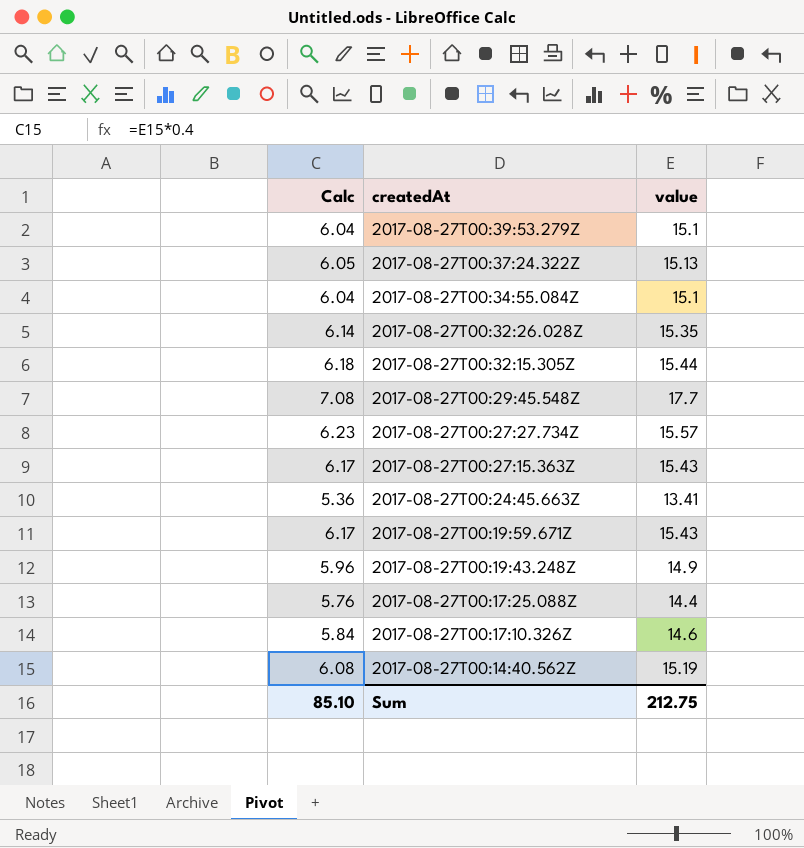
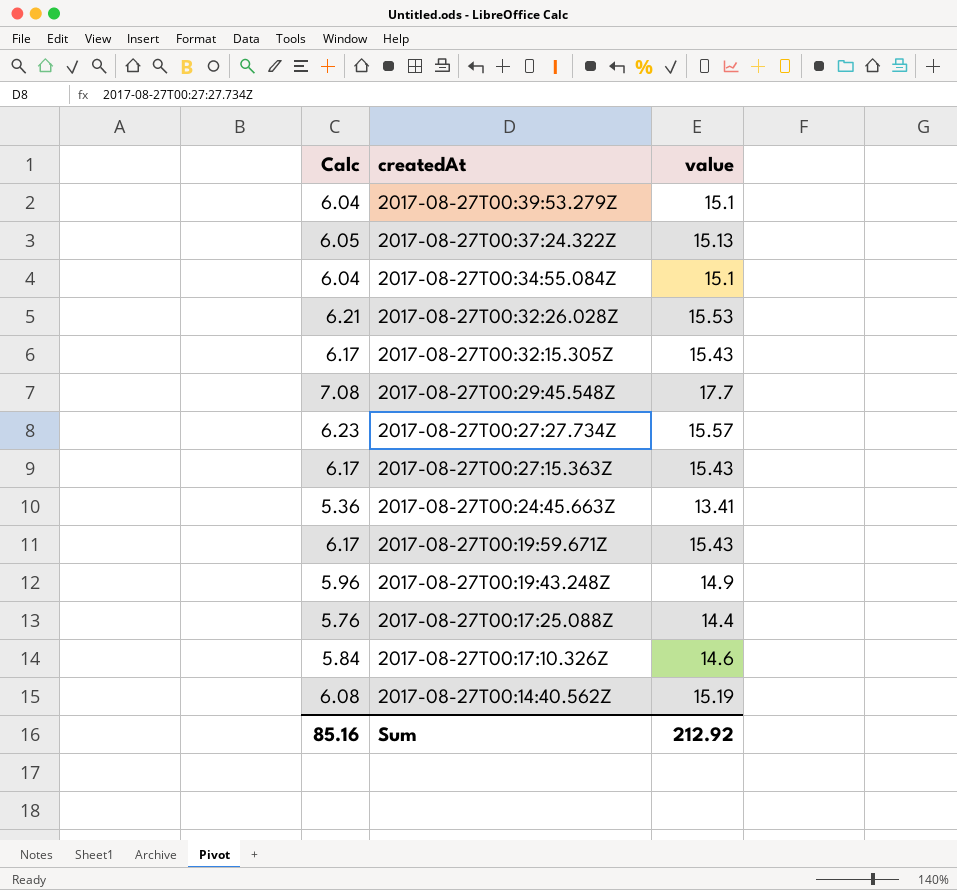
2017-08-27T00:32:26.028Z | Calc: 6.14 -> 6.21
2017-08-27T00:32:26.028Z | value: 15.35 -> 15.53
2017-08-27T00:32:15.305Z | Calc: 6.18 -> 6.17
2017-08-27T00:32:15.305Z | value: 15.44 -> 15.43
Sum | Calc: 85.10 -> 85.16
Sum | value: 212.75 -> 212.92

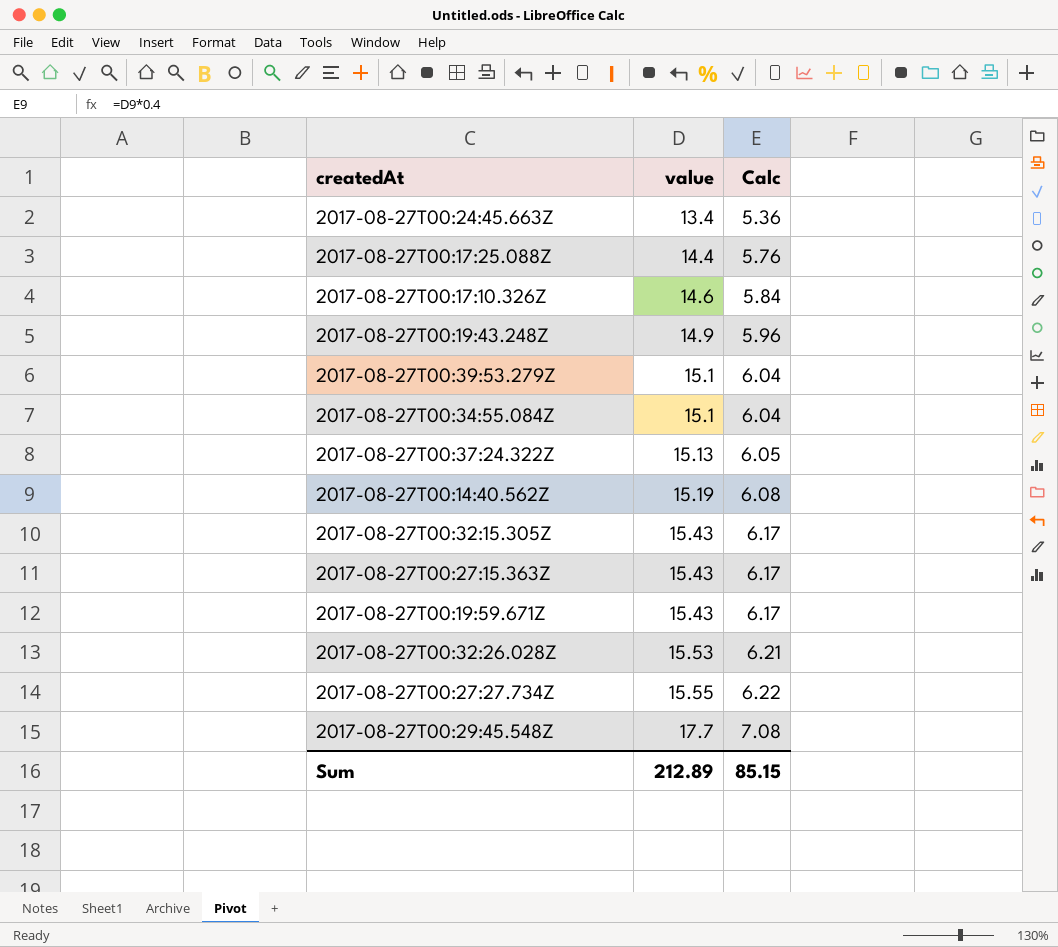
row order: createdAt descending -> value ascending
column Calc | position: 1 -> 3
2017-08-27T00:24:45.663Z | value: 13.41 -> 13.4
2017-08-27T00:27:27.734Z | value: 15.57 -> 15.55
2017-08-27T00:27:27.734Z | Calc: 6.23 -> 6.22
Sum | value: 212.92 -> 212.89
Sum | Calc: 85.16 -> 85.15

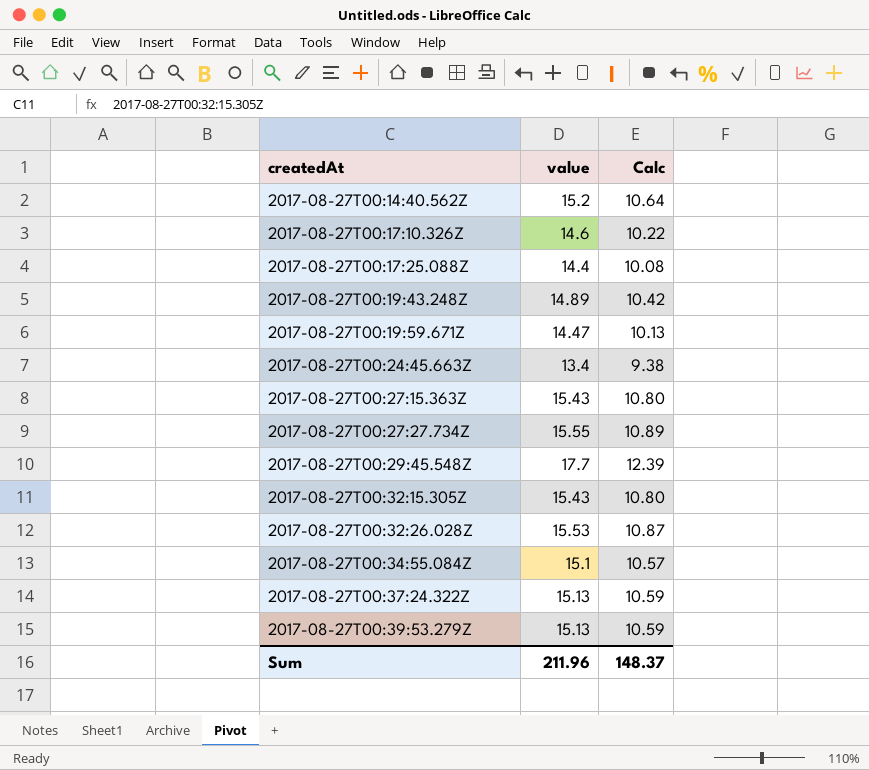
row order: value ascending -> createdAt ascending
column Calc | formula: [value] * 0.4 -> [value] * 0.7
2017-08-27T00:14:40.562Z | value: 15.19 -> 15.2
2017-08-27T00:19:43.248Z | value: 14.9 -> 14.89
2017-08-27T00:19:59.671Z | value: 15.43 -> 14.47
2017-08-27T00:39:53.279Z | value: 15.1 -> 15.13
Sum | value: 212.89 -> 211.96
Sum | Calc: 85.15 -> 148.37

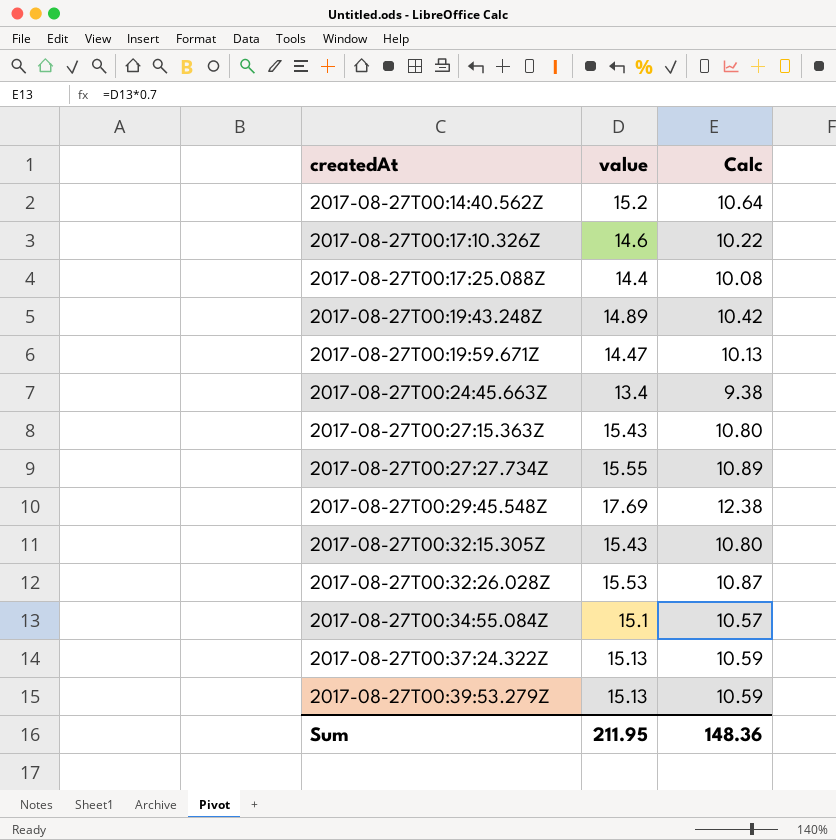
2017-08-27T00:29:45.548Z | value: 17.7 -> 17.69
2017-08-27T00:29:45.548Z | Calc: 12.39 -> 12.38
Sum | value: 211.96 -> 211.95
Sum | Calc: 148.37 -> 148.36

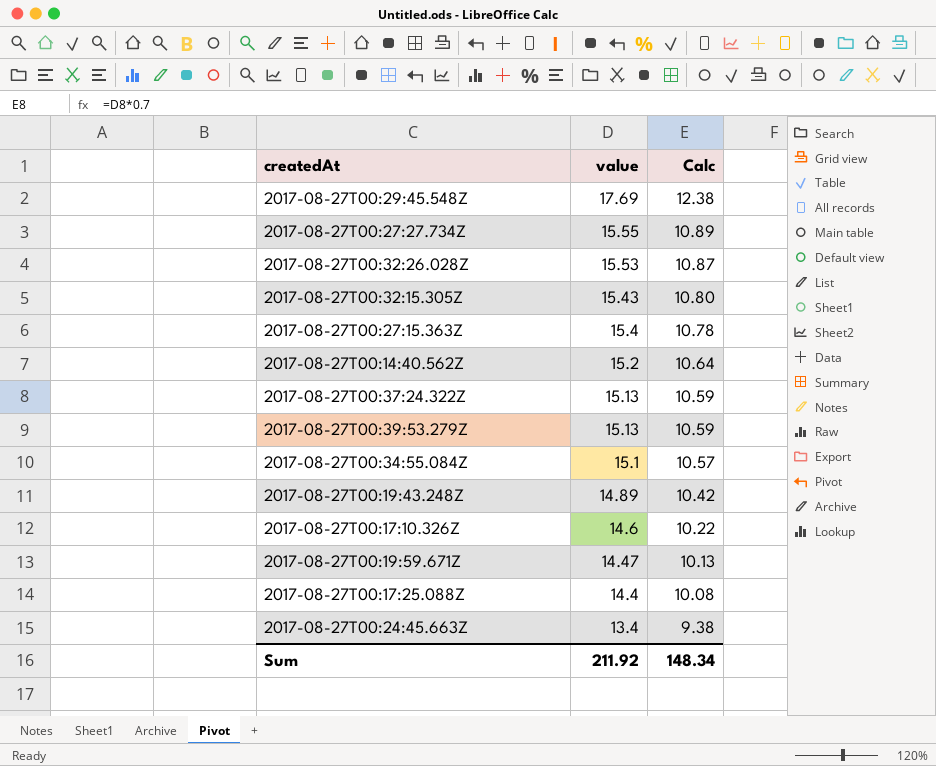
row order: createdAt ascending -> value descending
2017-08-27T00:27:15.363Z | value: 15.43 -> 15.4
2017-08-27T00:27:15.363Z | Calc: 10.80 -> 10.78
Sum | value: 211.95 -> 211.92
Sum | Calc: 148.36 -> 148.34

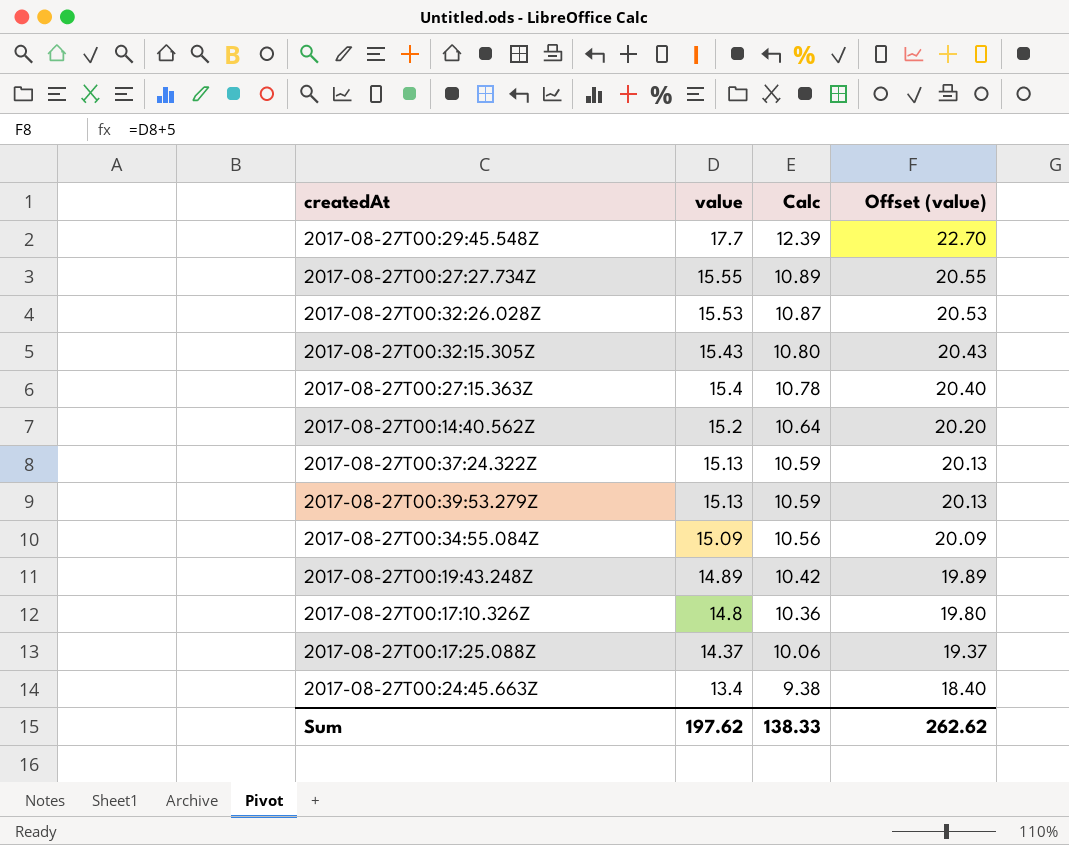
column Offset (value) | formula: none -> [value] + 5
row 2017-08-27T00:19:59.671Z: 14.47 | 10.13 -> none
2017-08-27T00:29:45.548Z | value: 17.69 -> 17.7
2017-08-27T00:29:45.548Z | Calc: 12.38 -> 12.39
2017-08-27T00:34:55.084Z | value: 15.1 -> 15.09
2017-08-27T00:34:55.084Z | Calc: 10.57 -> 10.56
2017-08-27T00:17:10.326Z | value: 14.6 -> 14.8
2017-08-27T00:17:10.326Z | Calc: 10.22 -> 10.36
2017-08-27T00:17:25.088Z | value: 14.4 -> 14.37
2017-08-27T00:17:25.088Z | Calc: 10.08 -> 10.06
Sum | value: 211.92 -> 197.62
Sum | Calc: 148.34 -> 138.33

